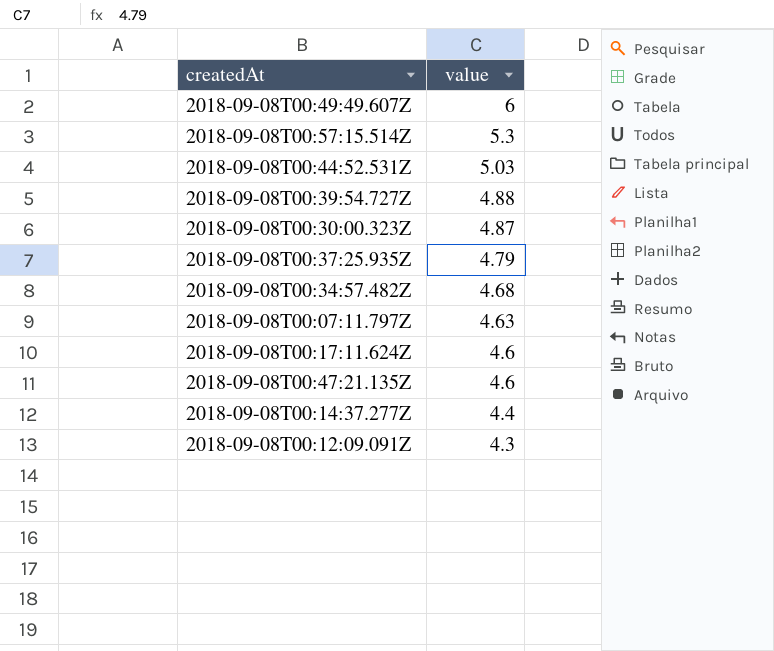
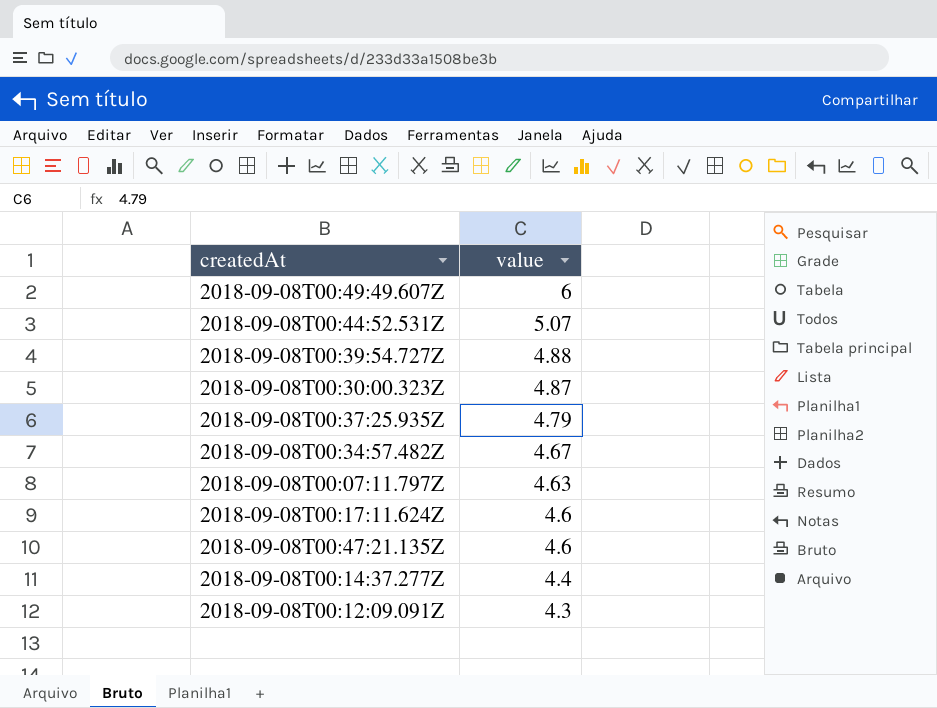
row 2018-09-08T00:57:15.514Z: 5.3 -> none
2018-09-08T00:44:52.531Z | value: 5.03 -> 5.07
2018-09-08T00:34:57.482Z | value: 4.68 -> 4.67

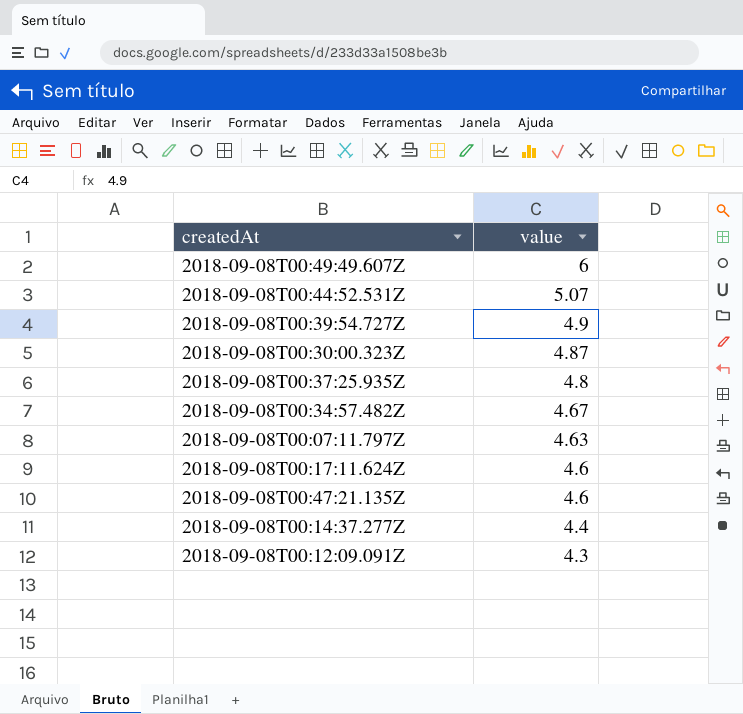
2018-09-08T00:39:54.727Z | value: 4.88 -> 4.9
2018-09-08T00:37:25.935Z | value: 4.79 -> 4.8

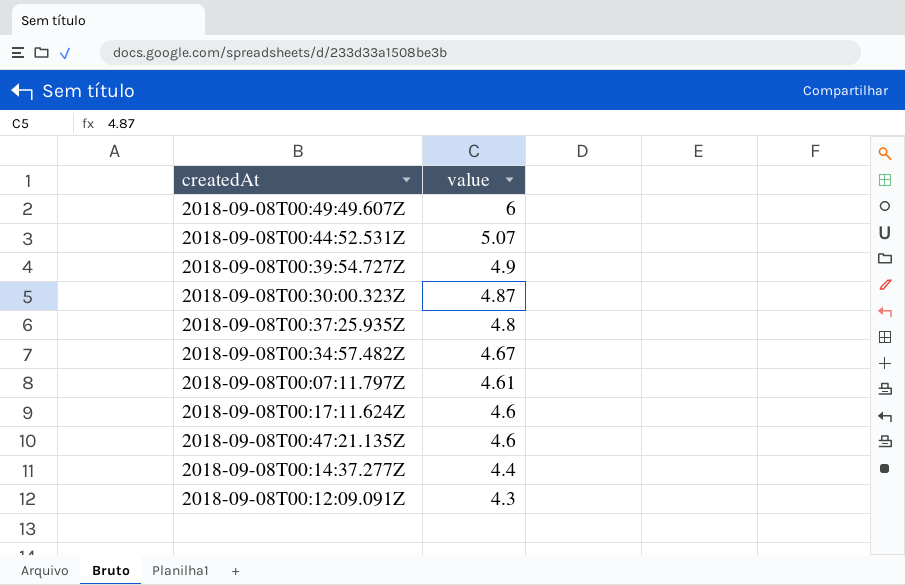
2018-09-08T00:07:11.797Z | value: 4.63 -> 4.61

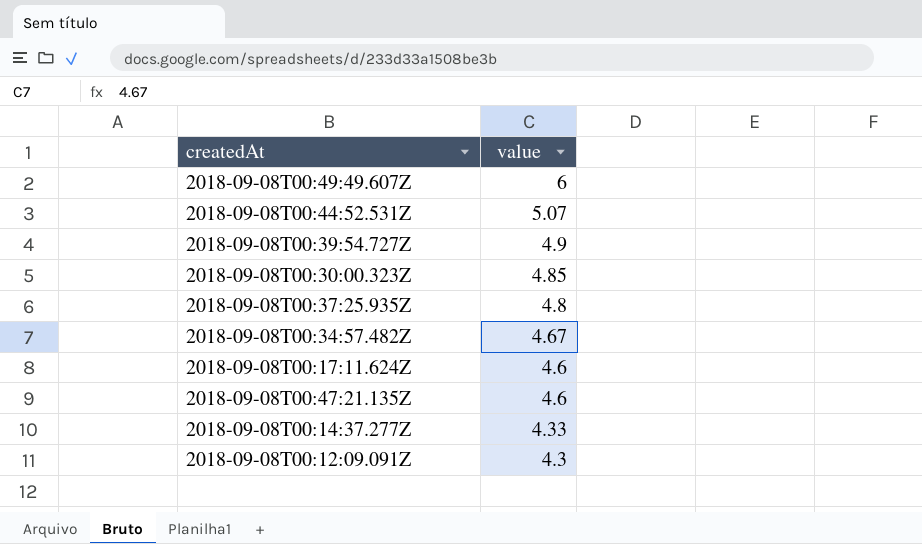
row 2018-09-08T00:07:11.797Z: 4.61 -> none
2018-09-08T00:30:00.323Z | value: 4.87 -> 4.85
2018-09-08T00:14:37.277Z | value: 4.4 -> 4.33

